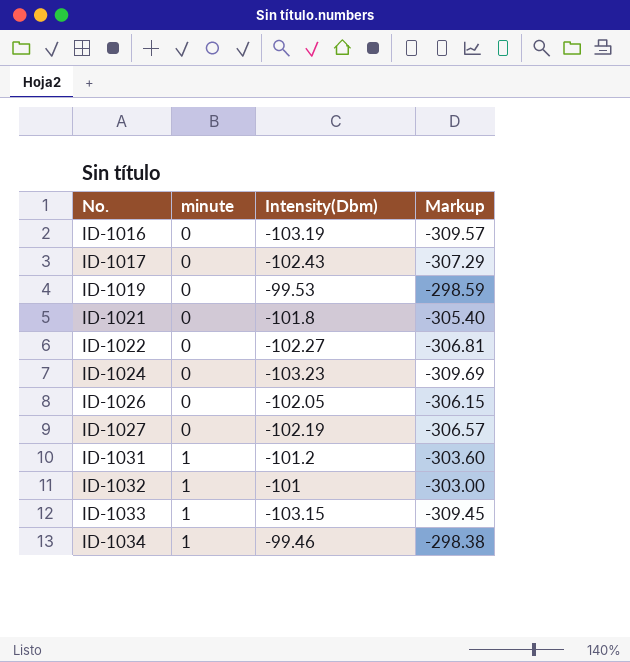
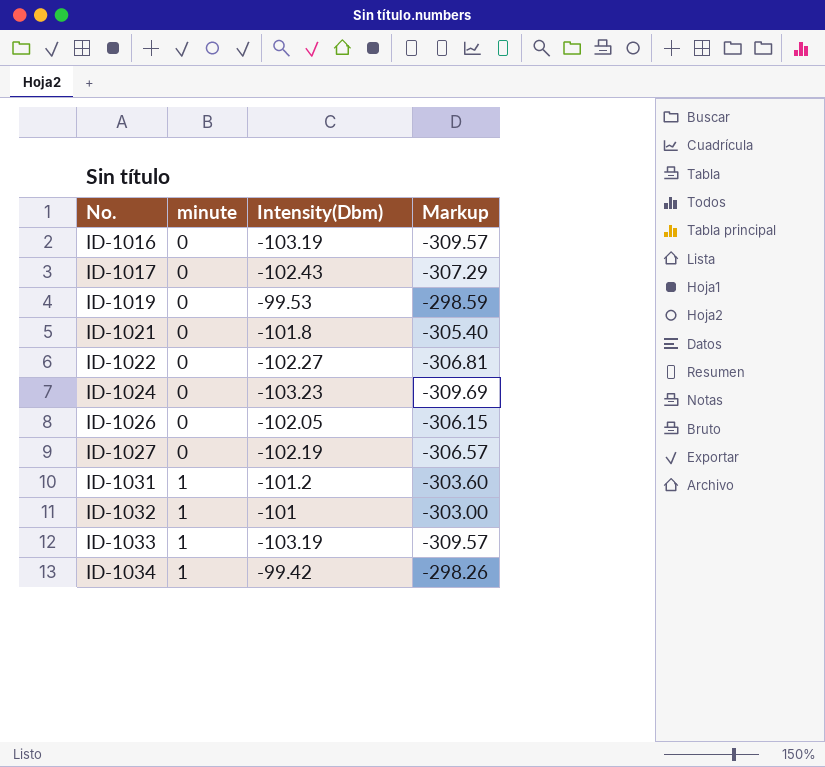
ID-1033 | Intensity(Dbm): -103.15 -> -103.19
ID-1033 | Markup: -309.45 -> -309.57
ID-1034 | Intensity(Dbm): -99.46 -> -99.42
ID-1034 | Markup: -298.38 -> -298.26

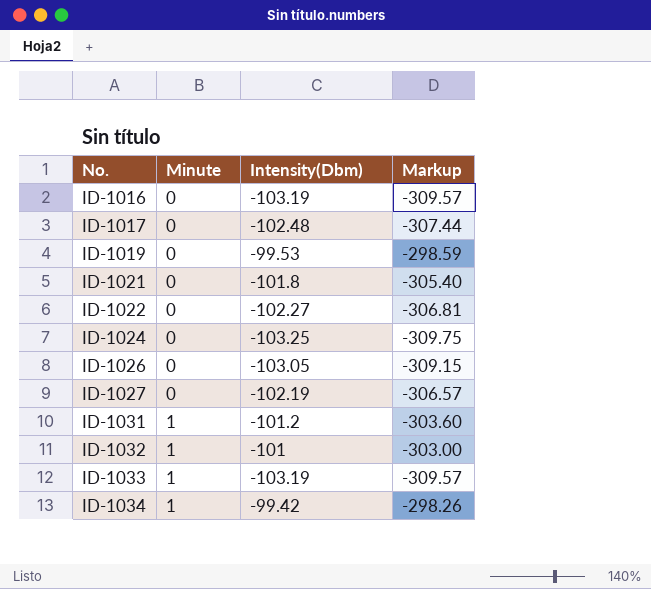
column name: minute -> Minute
ID-1017 | Intensity(Dbm): -102.43 -> -102.48
ID-1017 | Markup: -307.29 -> -307.44
ID-1024 | Intensity(Dbm): -103.23 -> -103.25
ID-1024 | Markup: -309.69 -> -309.75
ID-1026 | Intensity(Dbm): -102.05 -> -103.05
ID-1026 | Markup: -306.15 -> -309.15

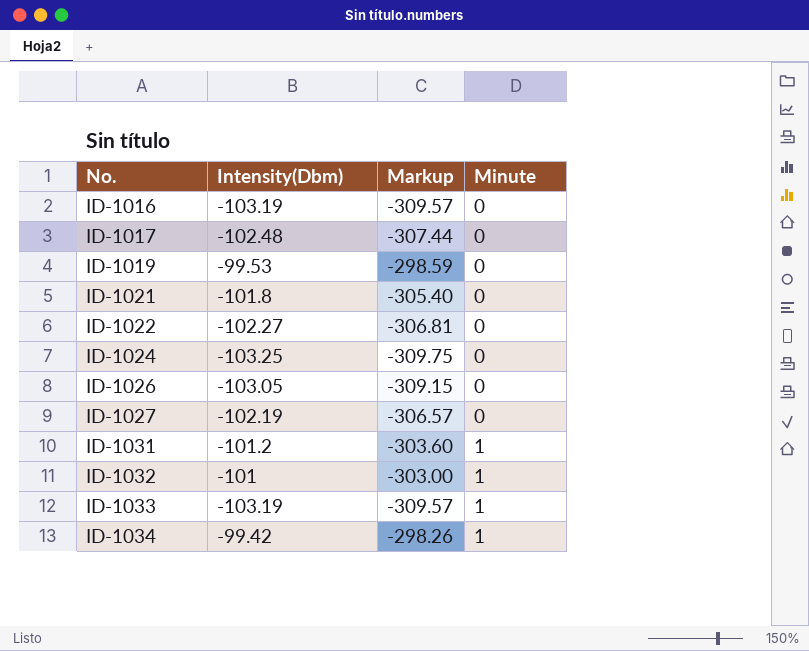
column Minute | position: 2 -> 4

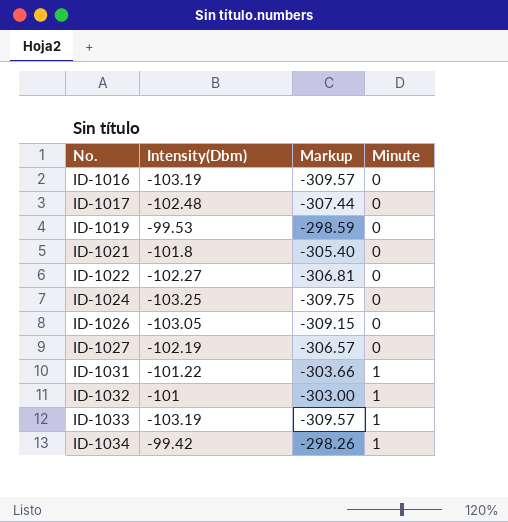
ID-1031 | Intensity(Dbm): -101.2 -> -101.22
ID-1031 | Markup: -303.60 -> -303.66

